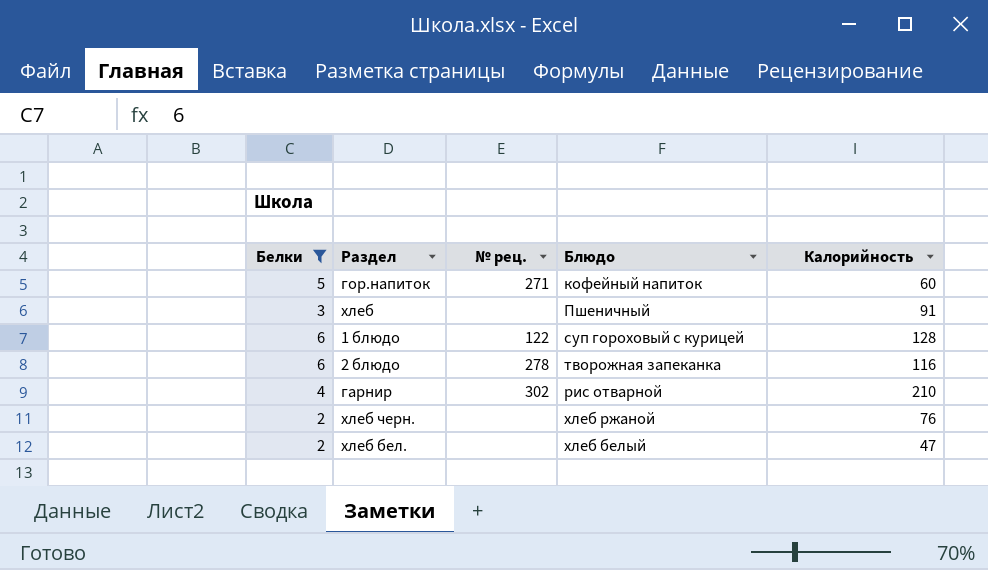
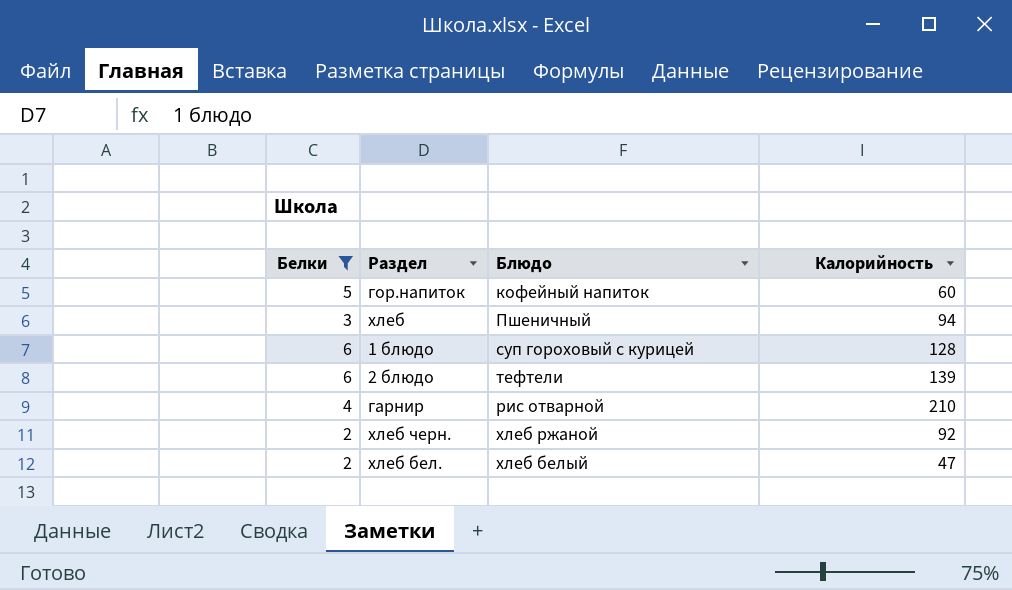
column № рец. | position: 3 -> none
хлеб | Калорийность: 91 -> 94
2 блюдо | Блюдо: творожная запеканка -> тефтели
2 блюдо | Калорийность: 116 -> 139
хлеб черн. | Калорийность: 76 -> 92

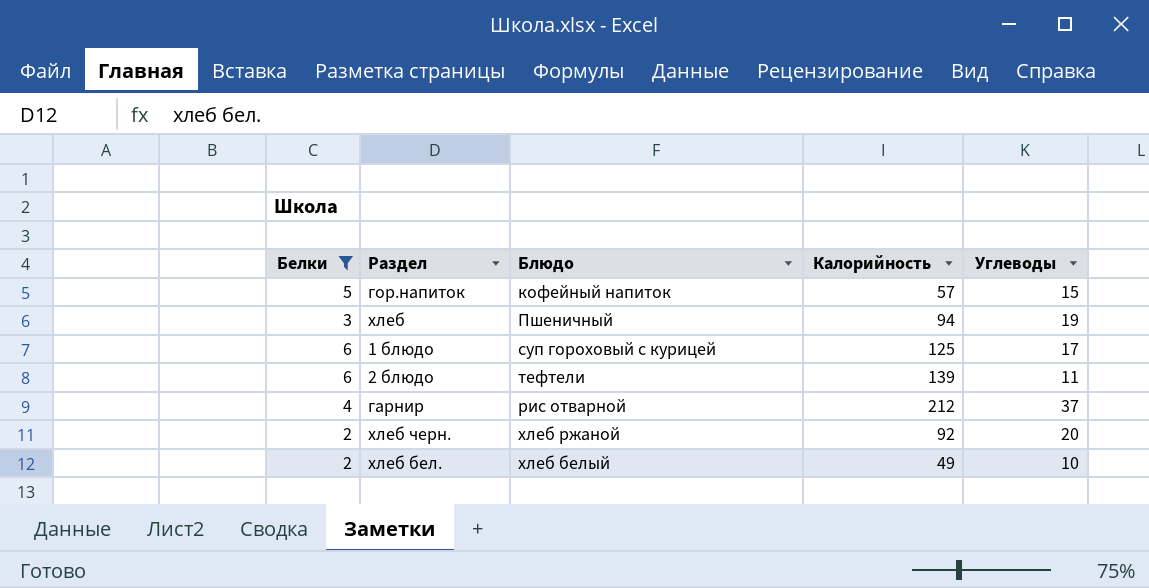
column Углеводы | position: none -> 5
гор.напиток | Калорийность: 60 -> 57
1 блюдо | Калорийность: 128 -> 125
гарнир | Калорийность: 210 -> 212
хлеб бел. | Калорийность: 47 -> 49

